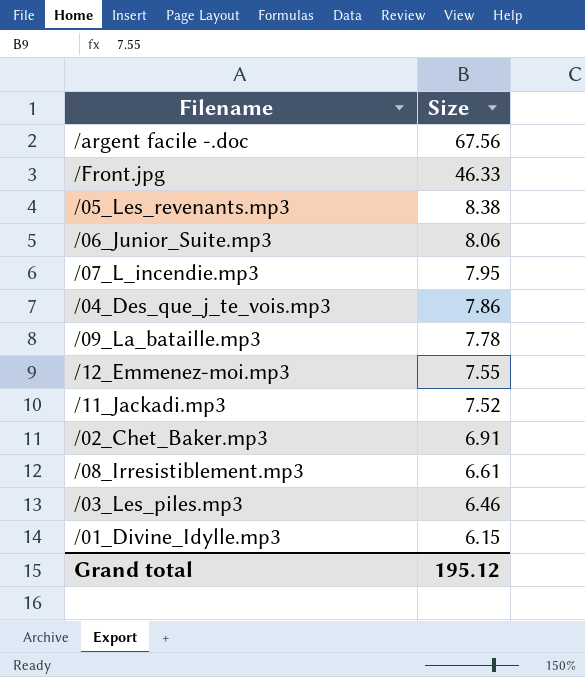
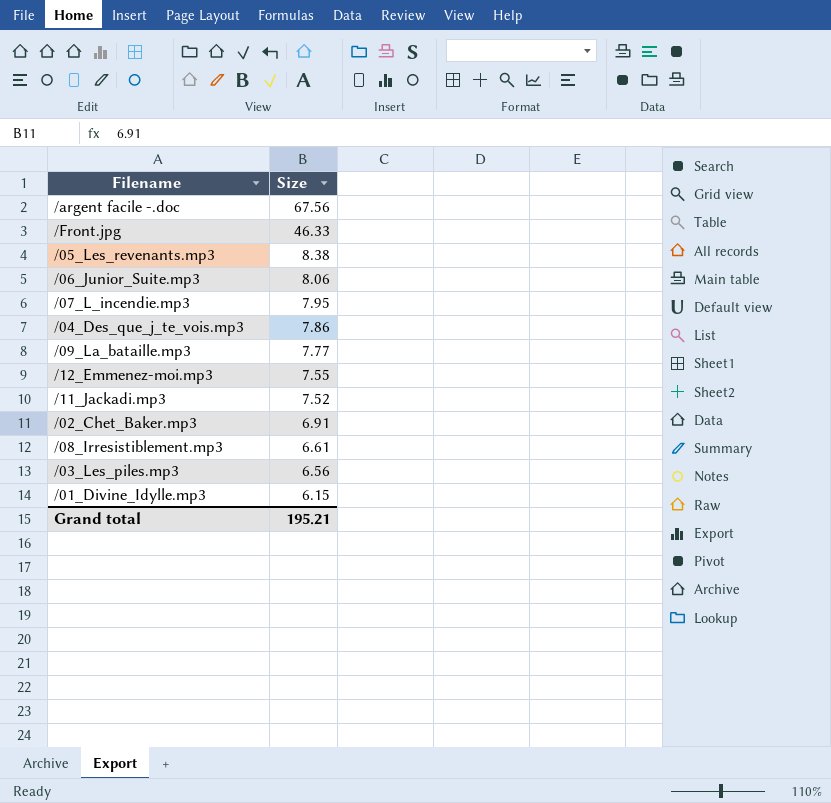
/09_La_bataille.mp3 | Size: 7.78 -> 7.77
/03_Les_piles.mp3 | Size: 6.46 -> 6.56
Grand total | Size: 195.12 -> 195.21

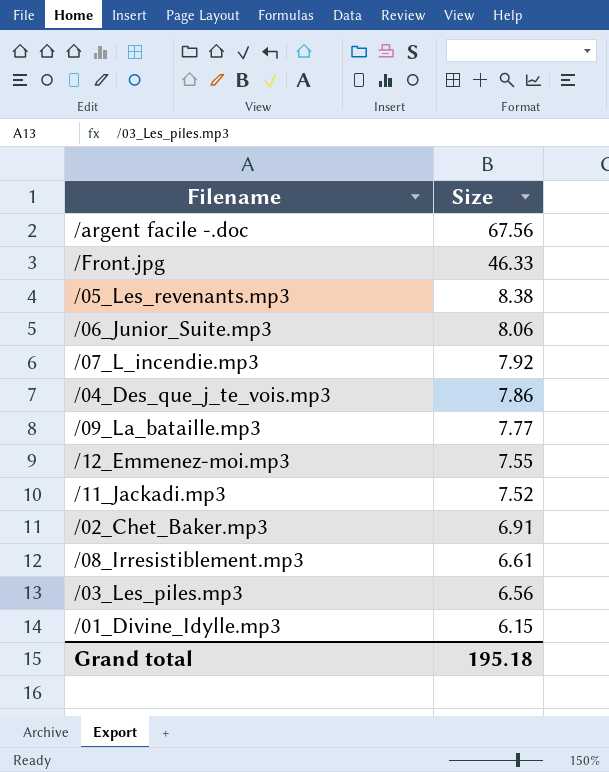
/07_L_incendie.mp3 | Size: 7.95 -> 7.92
Grand total | Size: 195.21 -> 195.18

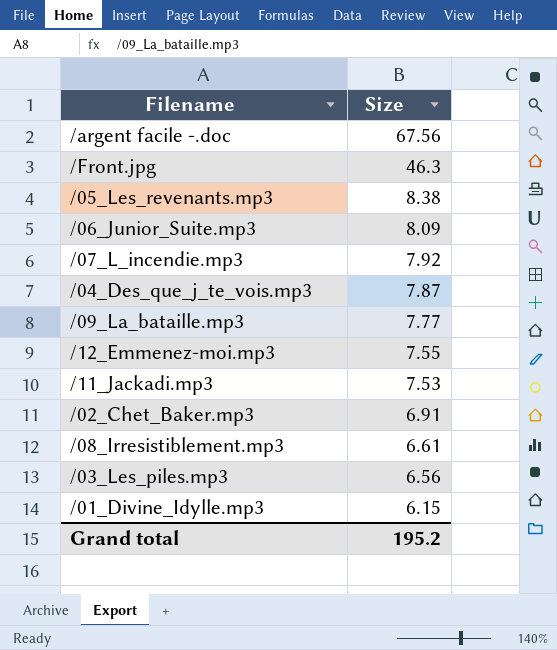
/Front.jpg | Size: 46.33 -> 46.3
/06_Junior_Suite.mp3 | Size: 8.06 -> 8.09
/04_Des_que_j_te_vois.mp3 | Size: 7.86 -> 7.87
/11_Jackadi.mp3 | Size: 7.52 -> 7.53
Grand total | Size: 195.18 -> 195.2

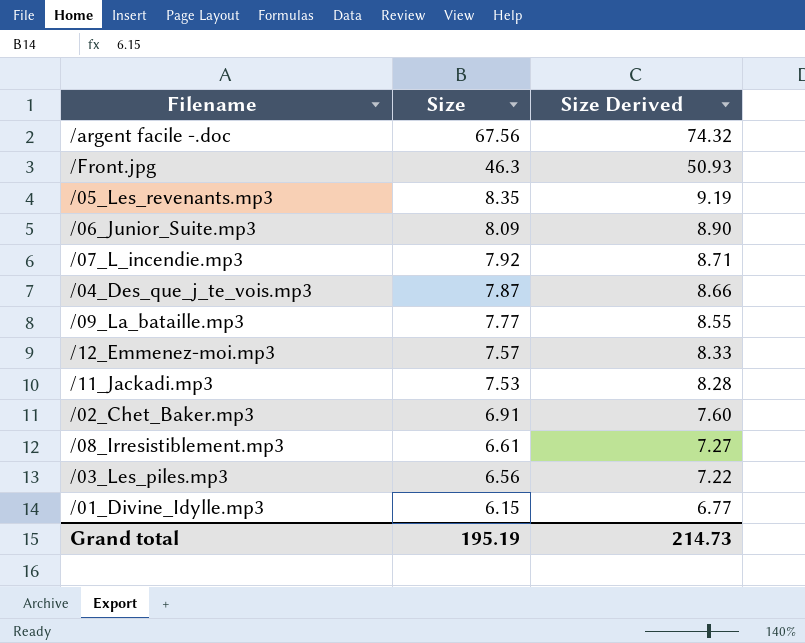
column Size Derived | formula: none -> [Size] * 1.1
/05_Les_revenants.mp3 | Size: 8.38 -> 8.35
/12_Emmenez-moi.mp3 | Size: 7.55 -> 7.57
Grand total | Size: 195.2 -> 195.19

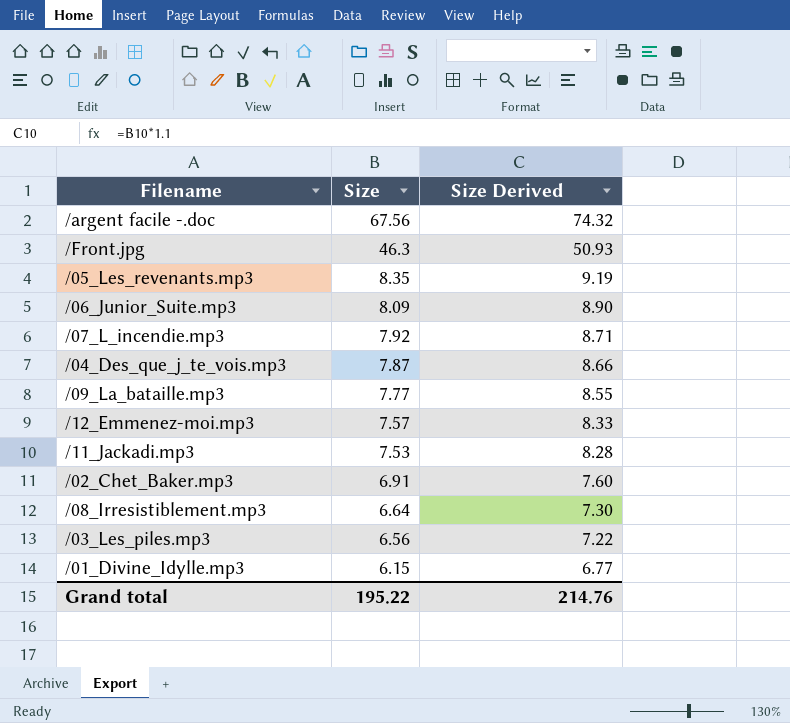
/08_Irresistiblement.mp3 | Size: 6.61 -> 6.64
/08_Irresistiblement.mp3 | Size Derived: 7.27 -> 7.30
Grand total | Size: 195.19 -> 195.22
Grand total | Size Derived: 214.73 -> 214.76

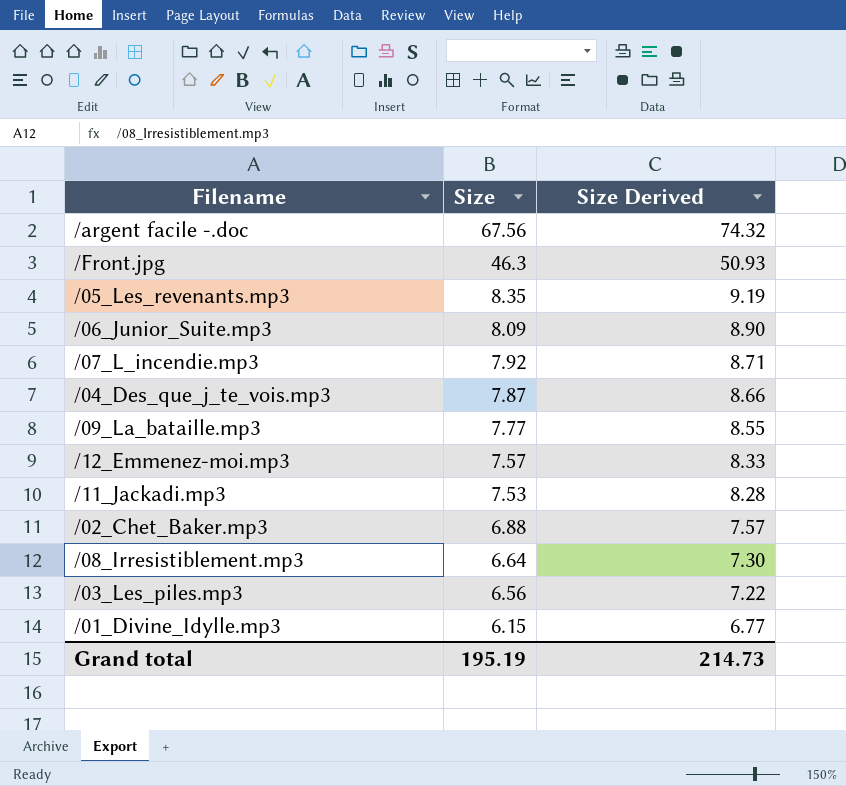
/02_Chet_Baker.mp3 | Size: 6.91 -> 6.88
/02_Chet_Baker.mp3 | Size Derived: 7.60 -> 7.57
Grand total | Size: 195.22 -> 195.19
Grand total | Size Derived: 214.76 -> 214.73

